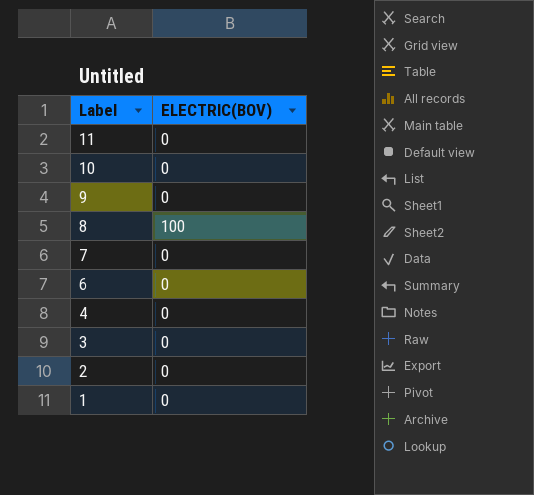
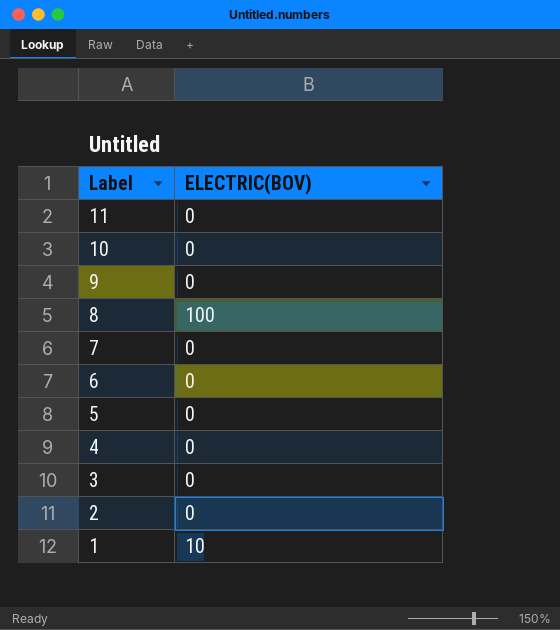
row 5: none -> 0
1 | ELECTRIC(BOV): 0 -> 10

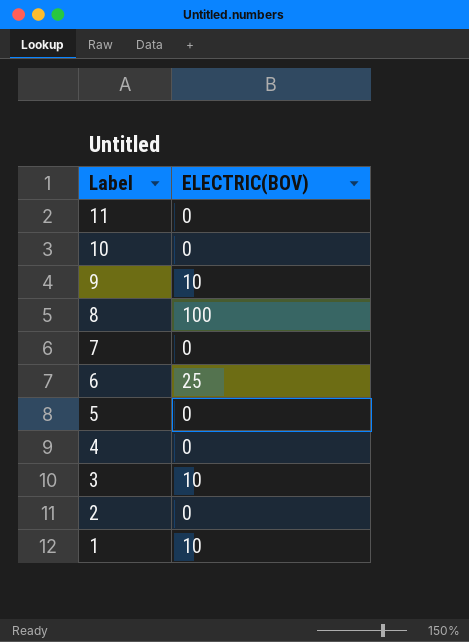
9 | ELECTRIC(BOV): 0 -> 10
6 | ELECTRIC(BOV): 0 -> 25
3 | ELECTRIC(BOV): 0 -> 10

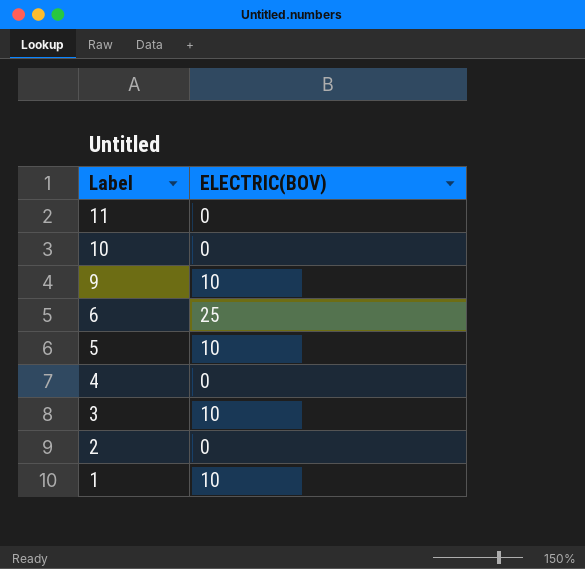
row 8: 100 -> none
row 7: 0 -> none
5 | ELECTRIC(BOV): 0 -> 10

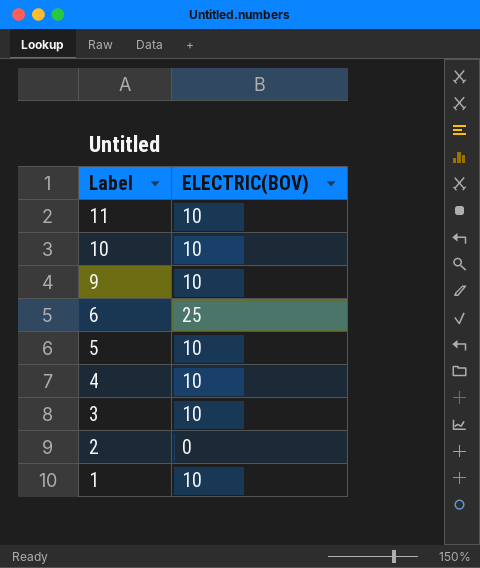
11 | ELECTRIC(BOV): 0 -> 10
10 | ELECTRIC(BOV): 0 -> 10
4 | ELECTRIC(BOV): 0 -> 10

